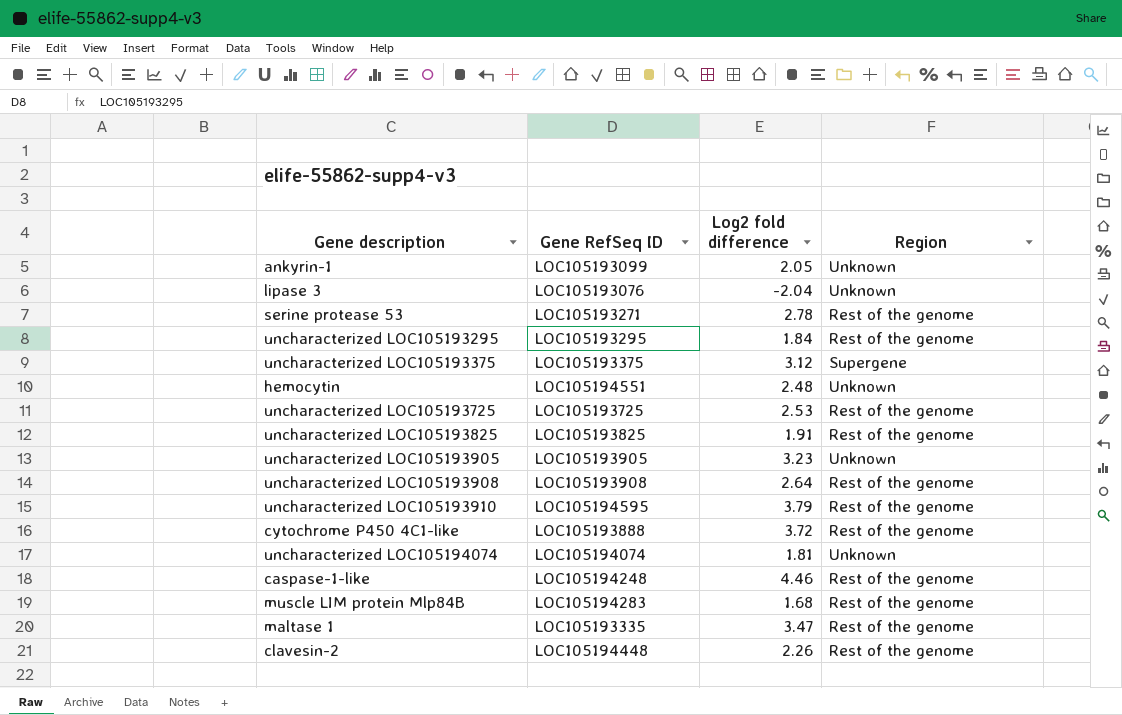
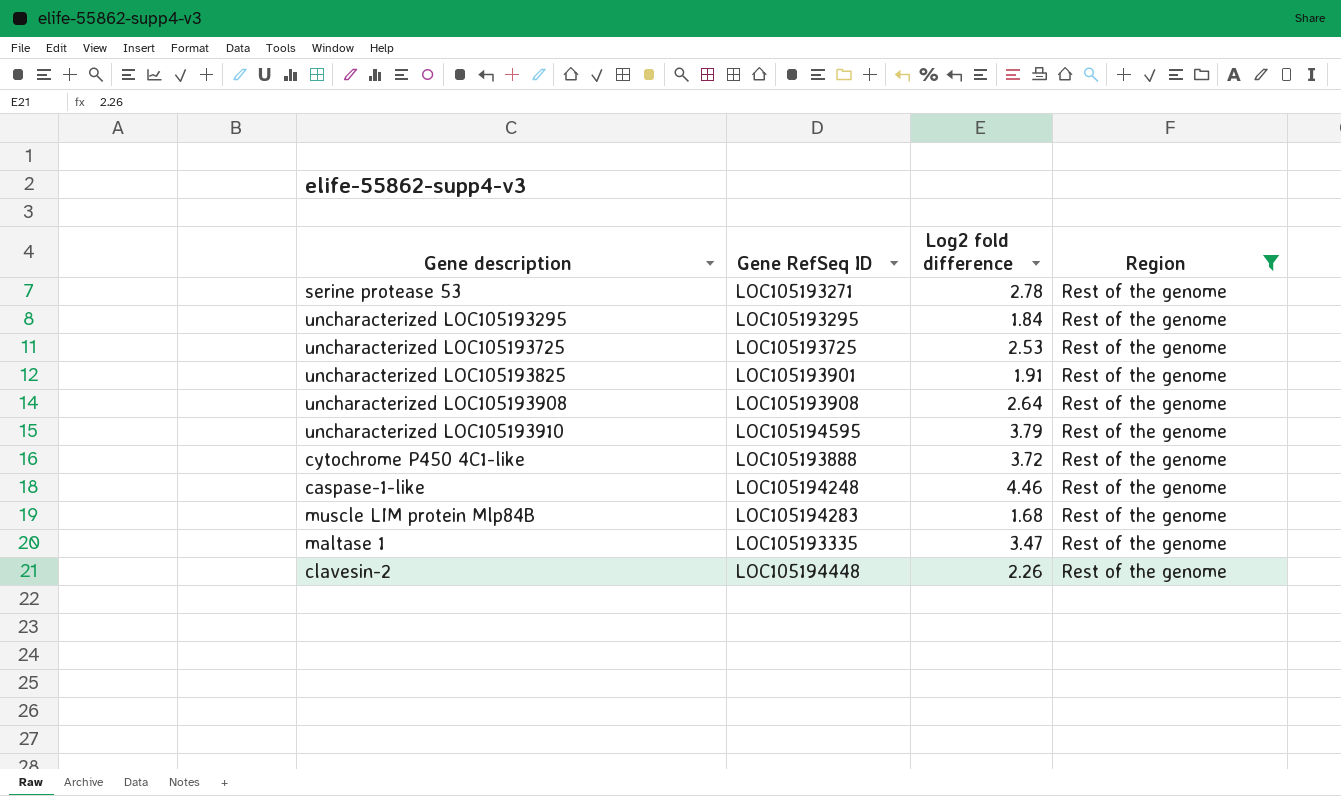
filter: none -> Region = Rest of the genome
uncharacterized LOC105193825 | Gene RefSeq ID: LOC105193825 -> LOC105193901

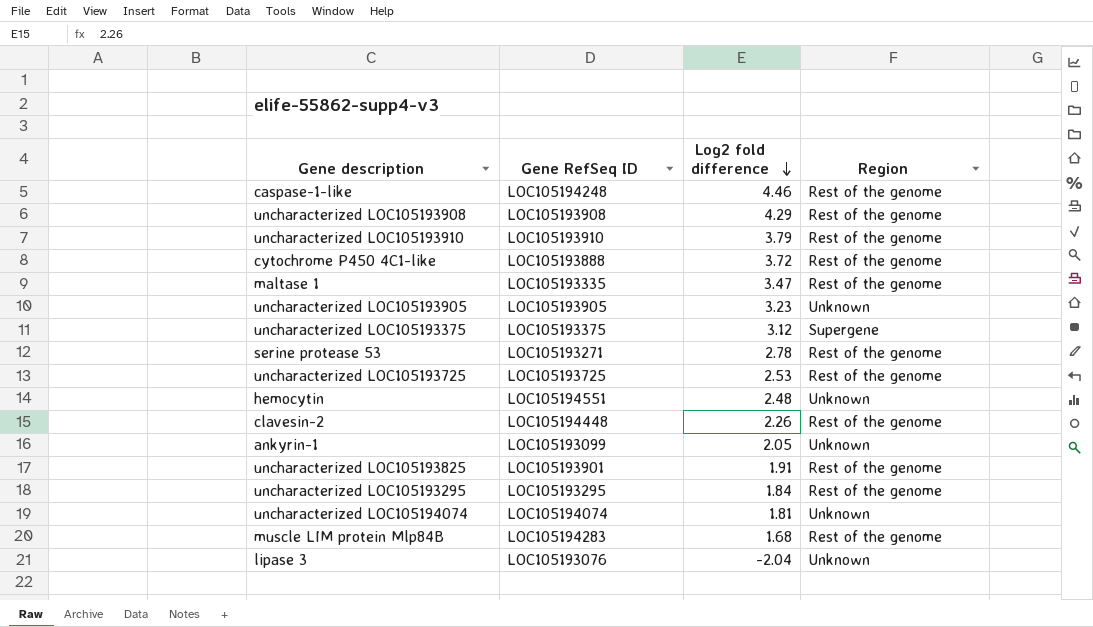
filter: Region = Rest of the genome -> none
row order: none -> Log2 fold difference descending
uncharacterized LOC105193908 | Log2 fold difference: 2.64 -> 4.29
uncharacterized LOC105193910 | Gene RefSeq ID: LOC105194595 -> LOC105193910

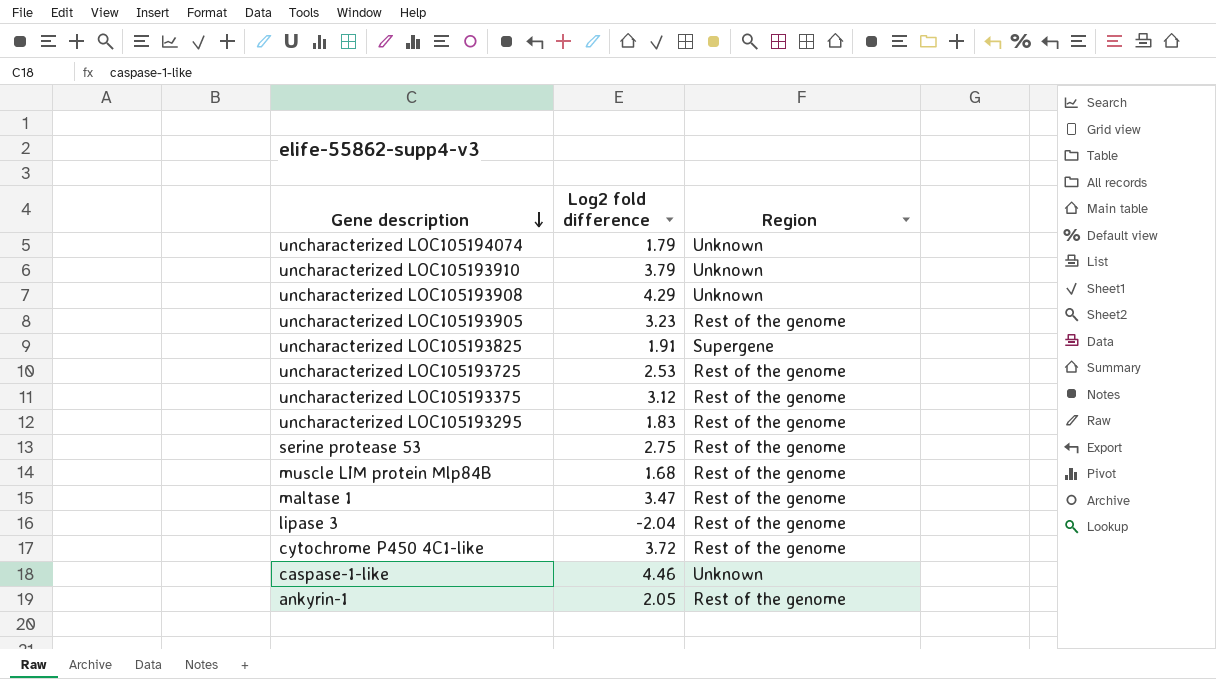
row order: Log2 fold difference descending -> Gene description descending
column Gene RefSeq ID | position: 2 -> none
row hemocytin: LOC105194551 | 2.48 | Unknown -> none
row clavesin-2: LOC105194448 | 2.26 | Rest of the genome -> none
uncharacterized LOC105194074 | Log2 fold difference: 1.81 -> 1.79
uncharacterized LOC105193910 | Region: Rest of the genome -> Unknown
uncharacterized LOC105193908 | Region: Rest of the genome -> Unknown
uncharacterized LOC105193905 | Region: Unknown -> Rest of the genome
uncharacterized LOC105193825 | Region: Rest of the genome -> Supergene
uncharacterized LOC105193375 | Region: Supergene -> Rest of the genome
uncharacterized LOC105193295 | Log2 fold difference: 1.84 -> 1.83
serine protease 53 | Log2 fold difference: 2.78 -> 2.75
lipase 3 | Region: Unknown -> Rest of the genome
caspase-1-like | Region: Rest of the genome -> Unknown
ankyrin-1 | Region: Unknown -> Rest of the genome

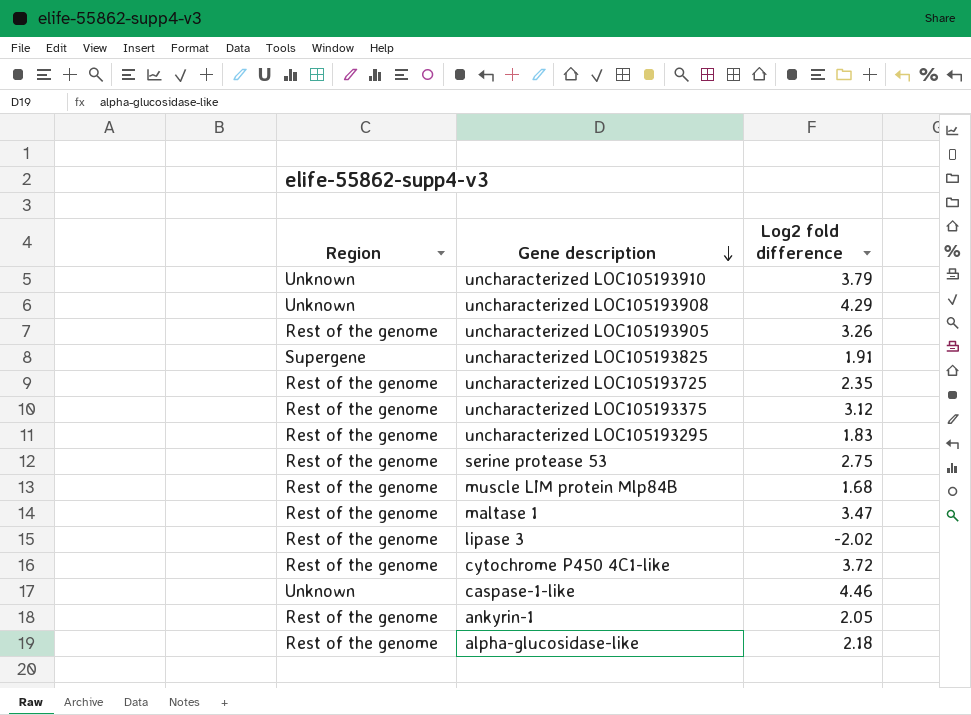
column Region | position: 3 -> 1
row uncharacterized LOC105194074: 1.79 | Unknown -> none
uncharacterized LOC105193905 | Log2 fold difference: 3.23 -> 3.26
uncharacterized LOC105193725 | Log2 fold difference: 2.53 -> 2.35
lipase 3 | Log2 fold difference: -2.04 -> -2.02
row alpha-glucosidase-like: none -> Rest of the genome | 2.18

